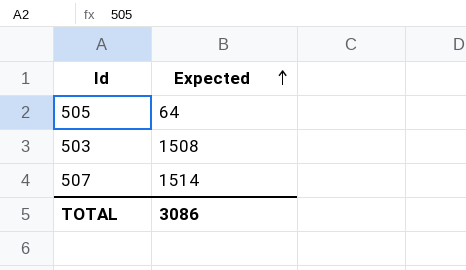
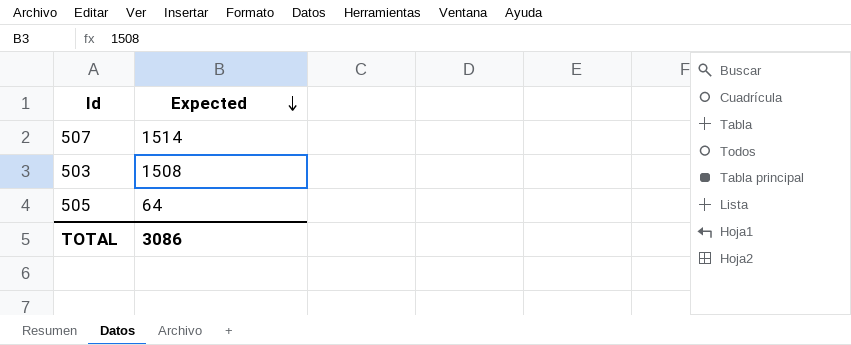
row order: Expected ascending -> Expected descending

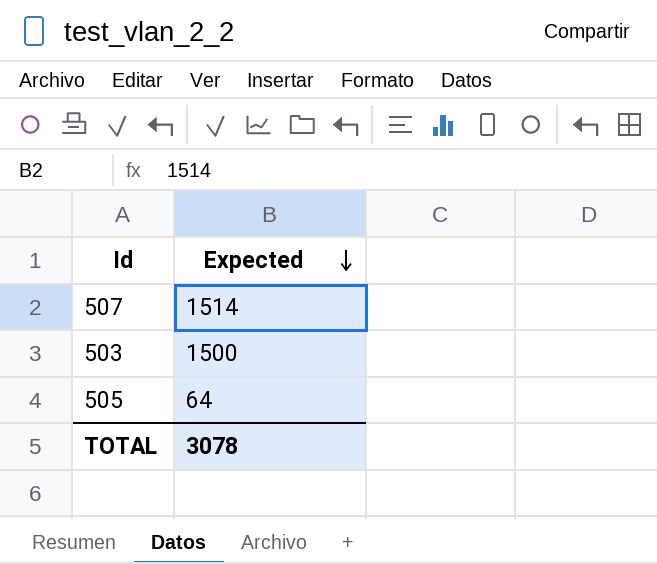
503 | Expected: 1508 -> 1500
TOTAL | Expected: 3086 -> 3078

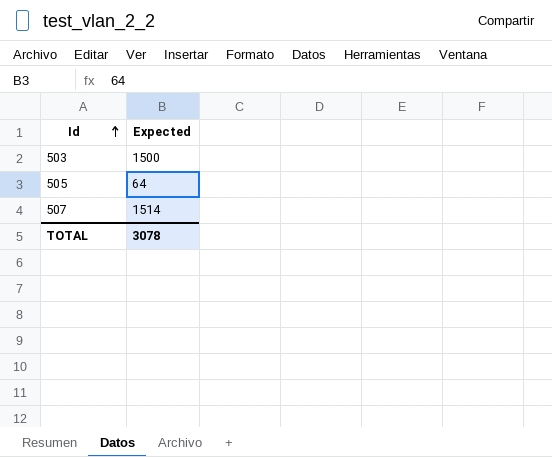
row order: Expected descending -> Id ascending

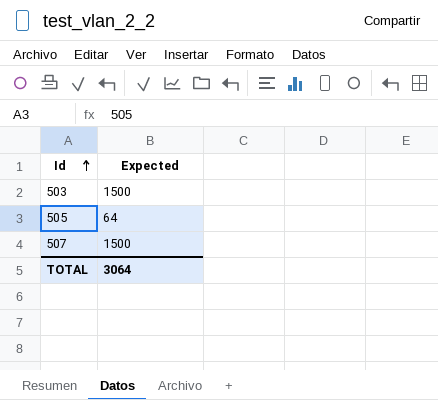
507 | Expected: 1514 -> 1500
TOTAL | Expected: 3078 -> 3064

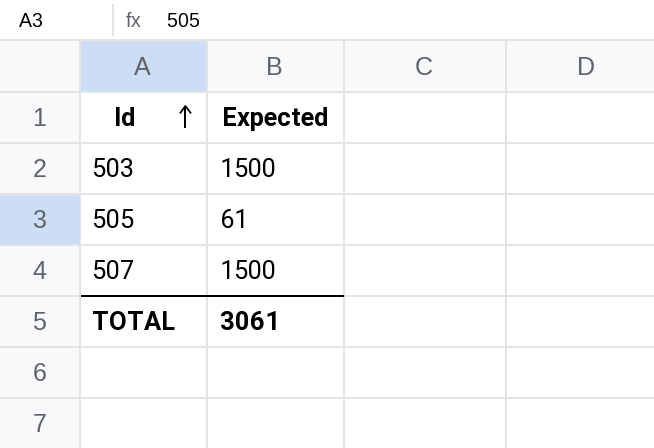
505 | Expected: 64 -> 61
TOTAL | Expected: 3064 -> 3061

